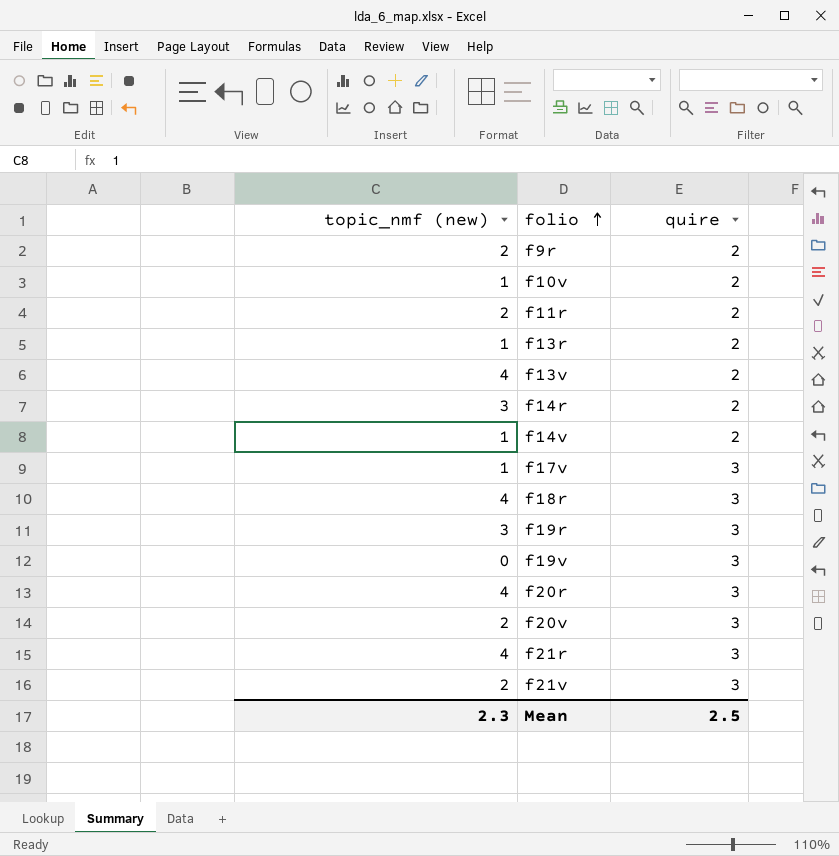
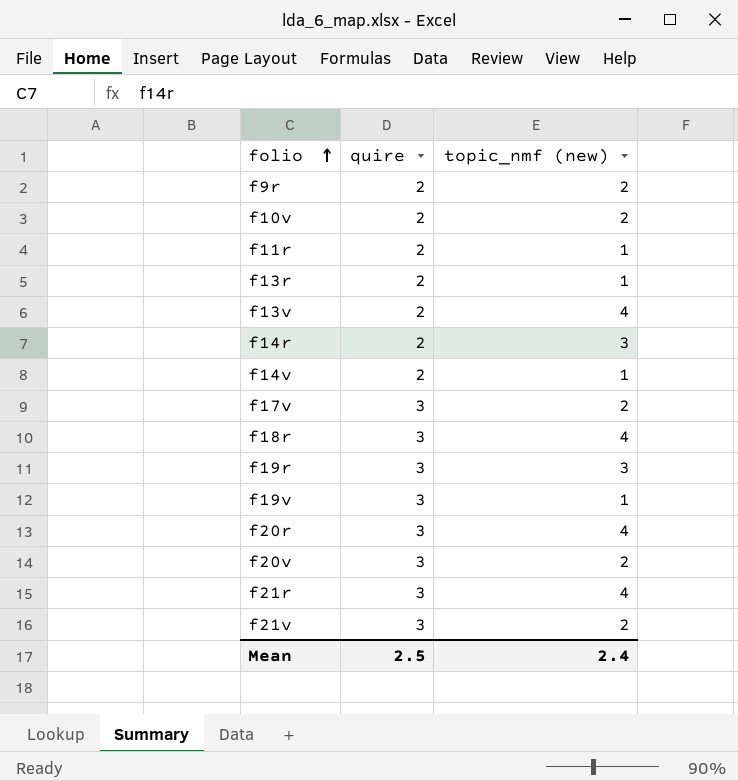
column topic_nmf (new) | position: 1 -> 3
f10v | topic_nmf (new): 1 -> 2
f11r | topic_nmf (new): 2 -> 1
f17v | topic_nmf (new): 1 -> 2
f19v | topic_nmf (new): 0 -> 1
Mean | topic_nmf (new): 2.3 -> 2.4

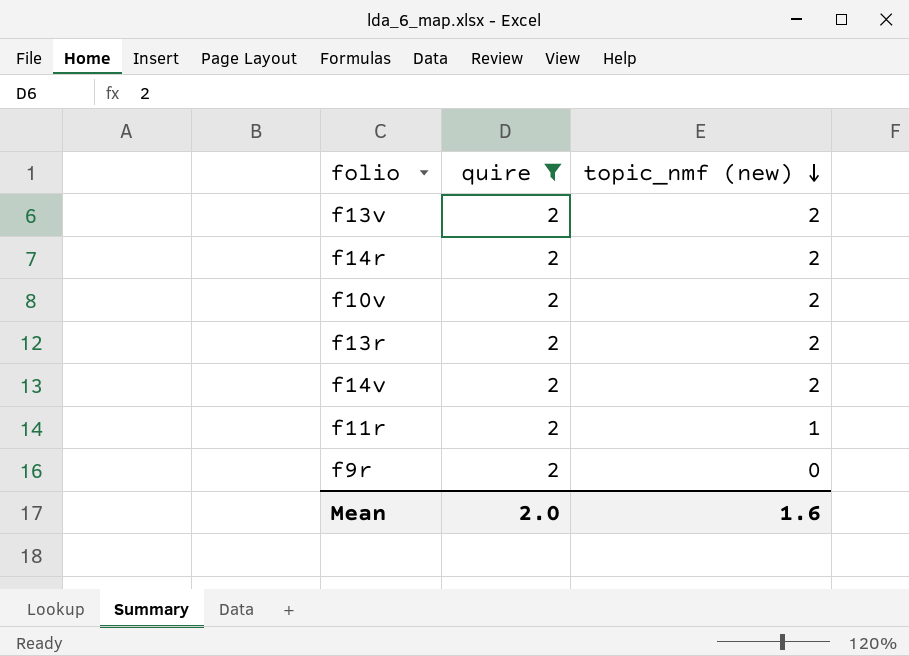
filter: none -> quire = 2
row order: folio ascending -> topic_nmf (new) descending
f13v | topic_nmf (new): 4 -> 2
f14r | topic_nmf (new): 3 -> 2
f13r | topic_nmf (new): 1 -> 2
f14v | topic_nmf (new): 1 -> 2
f9r | topic_nmf (new): 2 -> 0
Mean | quire: 2.5 -> 2.0
Mean | topic_nmf (new): 2.4 -> 1.6

